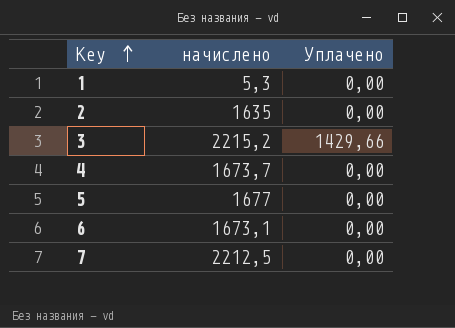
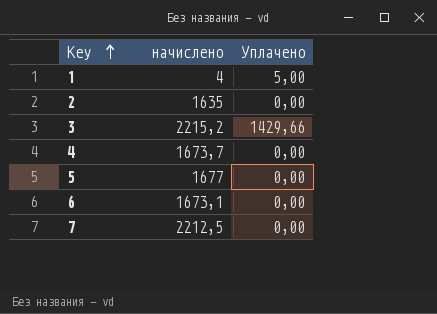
1 | начислено: 5,3 -> 4
1 | Уплачено: 0,00 -> 5,00

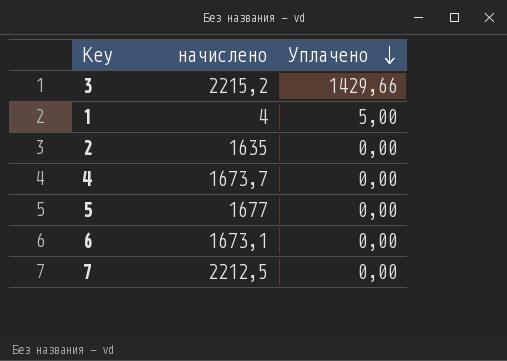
row order: Key ascending -> Уплачено descending

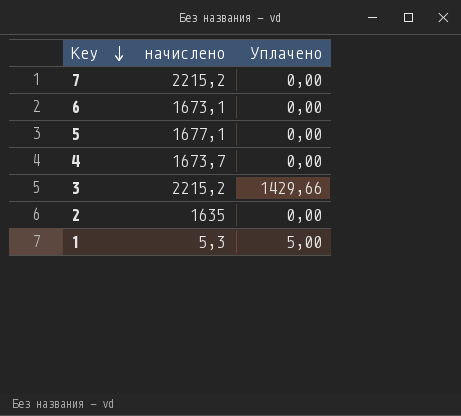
row order: Уплачено descending -> Key descending
7 | начислено: 2212,5 -> 2215,2
5 | начислено: 1677 -> 1677,1
1 | начислено: 4 -> 5,3

